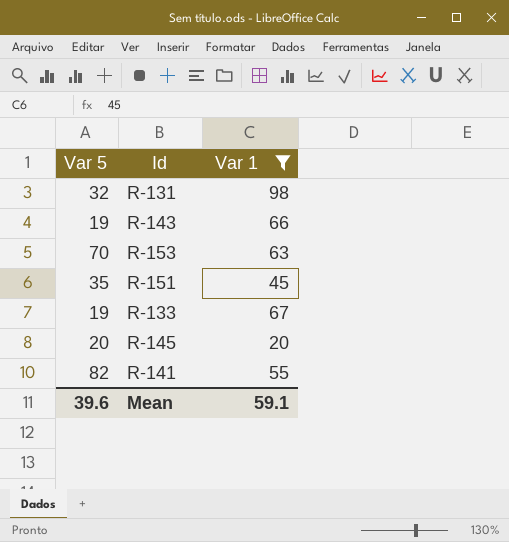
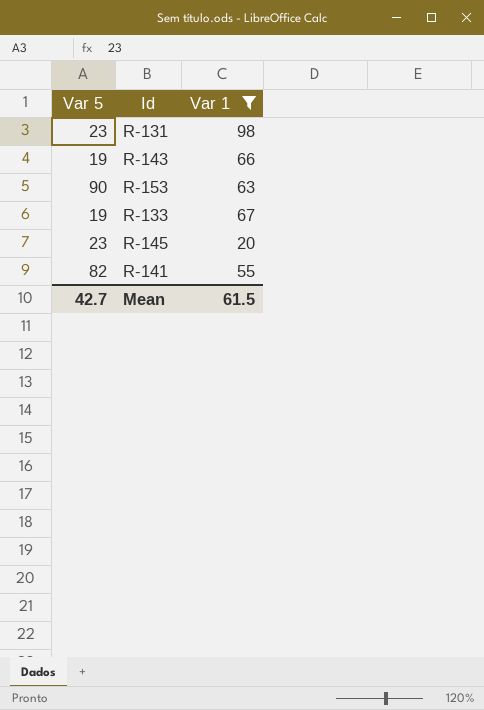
row R-151: 35 | 45 -> none
R-131 | Var 5: 32 -> 23
R-153 | Var 5: 70 -> 90
R-145 | Var 5: 20 -> 23
Mean | Var 5: 39.6 -> 42.7
Mean | Var 1: 59.1 -> 61.5

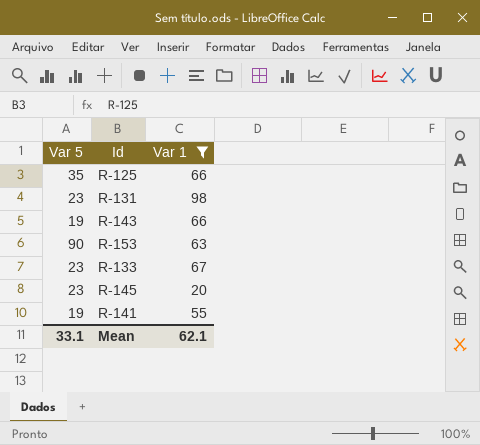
row R-125: none -> 35 | 66
R-133 | Var 5: 19 -> 23
R-141 | Var 5: 82 -> 19
Mean | Var 5: 42.7 -> 33.1
Mean | Var 1: 61.5 -> 62.1

